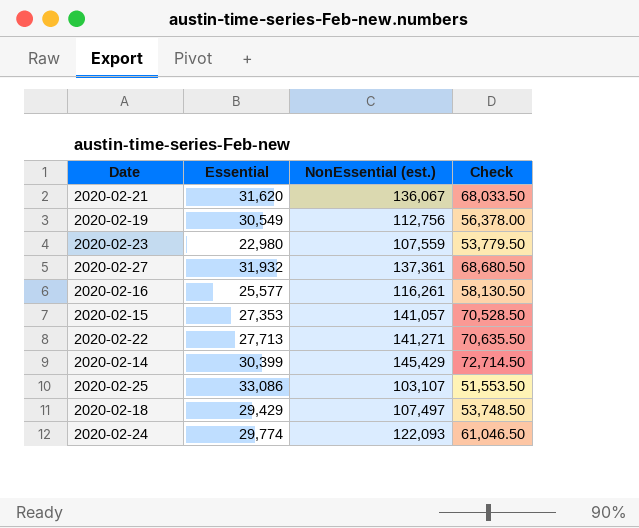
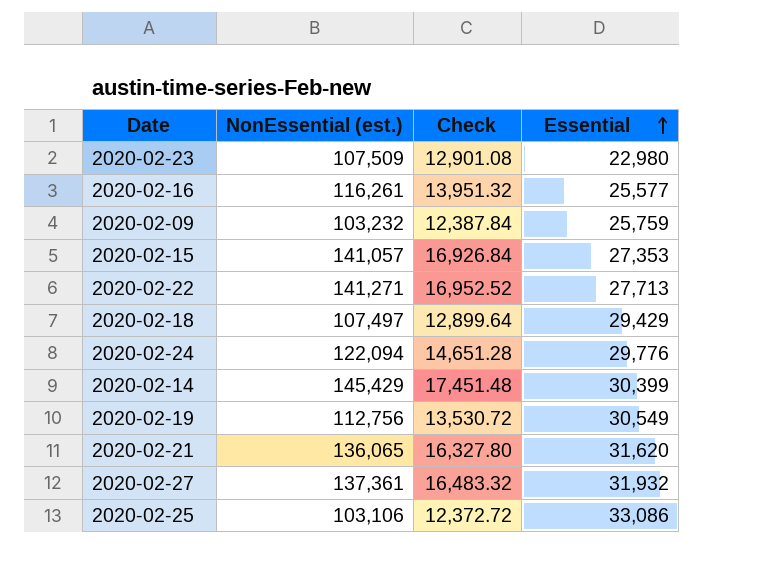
row order: none -> Essential ascending
column Check | formula: [NonEssential (est.)] * 0.5 -> [NonEssential (est.)] * 0.12
column Essential | position: 2 -> 4
2020-02-23 | NonEssential (est.): 107,559 -> 107,509
row 2020-02-09: none -> 103,232 | 12,387.84 | 25,759
2020-02-24 | NonEssential (est.): 122,093 -> 122,094
2020-02-24 | Essential: 29,774 -> 29,776
2020-02-21 | NonEssential (est.): 136,067 -> 136,065
2020-02-25 | NonEssential (est.): 103,107 -> 103,106

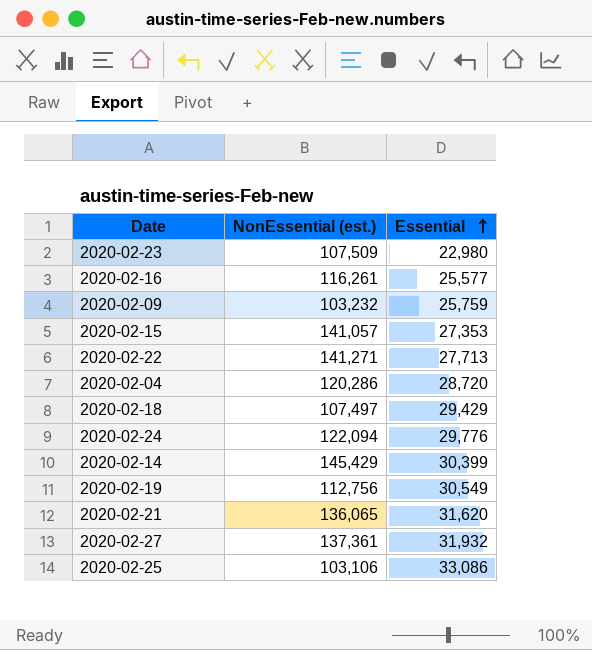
column Check | formula: [NonEssential (est.)] * 0.12 -> none
row 2020-02-04: none -> 120,286 | 28,720

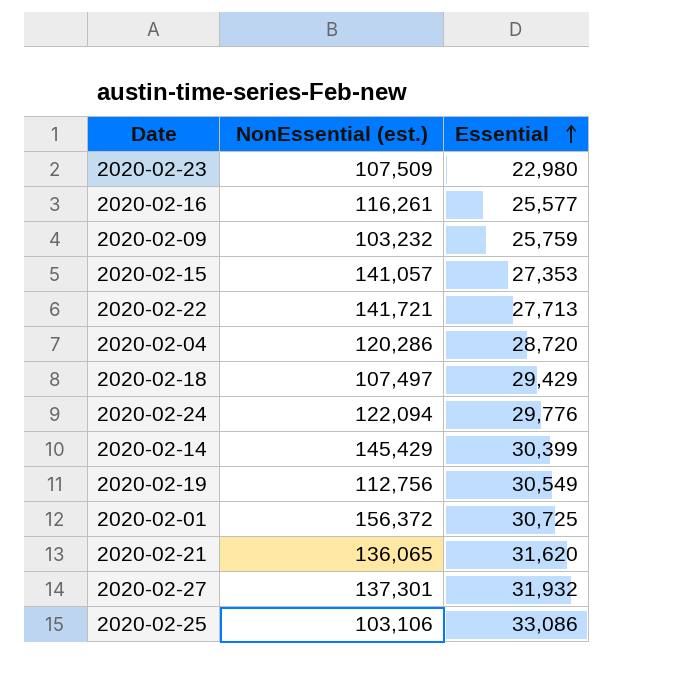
2020-02-22 | NonEssential (est.): 141,271 -> 141,721
row 2020-02-01: none -> 156,372 | 30,725
2020-02-27 | NonEssential (est.): 137,361 -> 137,301

